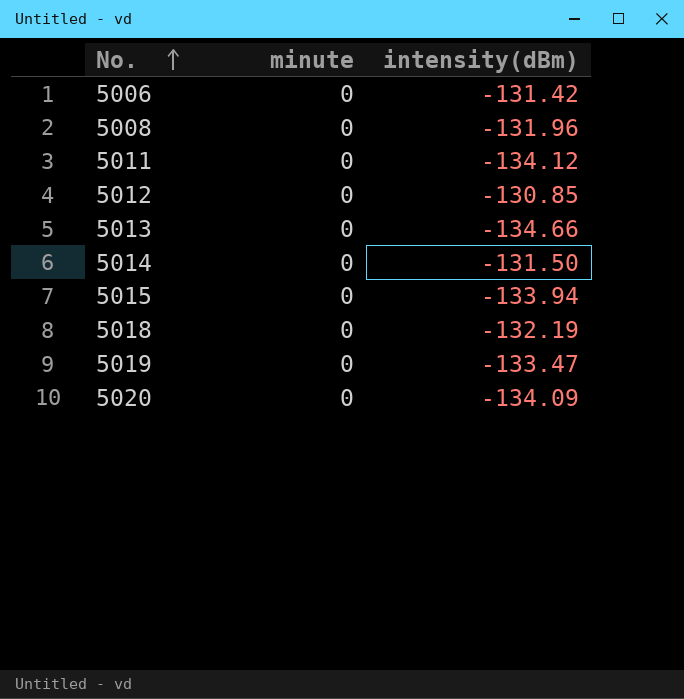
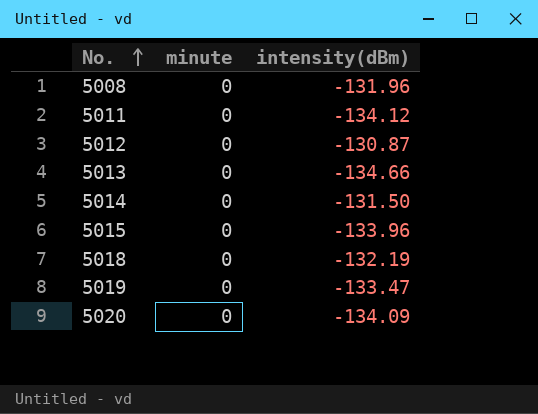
row 5006: 0 | -131.42 -> none
5012 | intensity(dBm): -130.85 -> -130.87
5015 | intensity(dBm): -133.94 -> -133.96

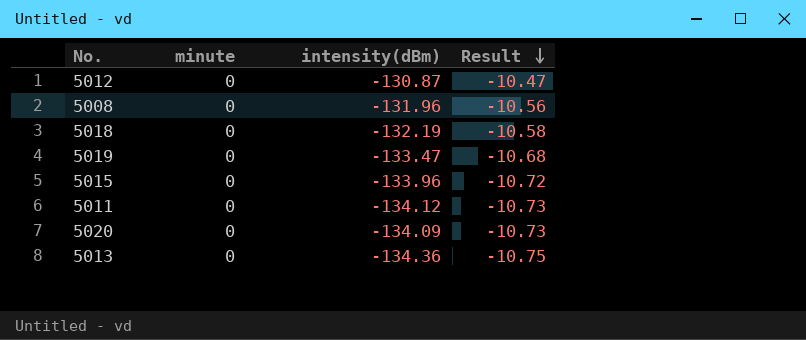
row order: No. ascending -> Result descending
column Result | formula: none -> [intensity(dBm)] * 0.08
row 5014: 0 | -131.50 -> none
5013 | intensity(dBm): -134.66 -> -134.36

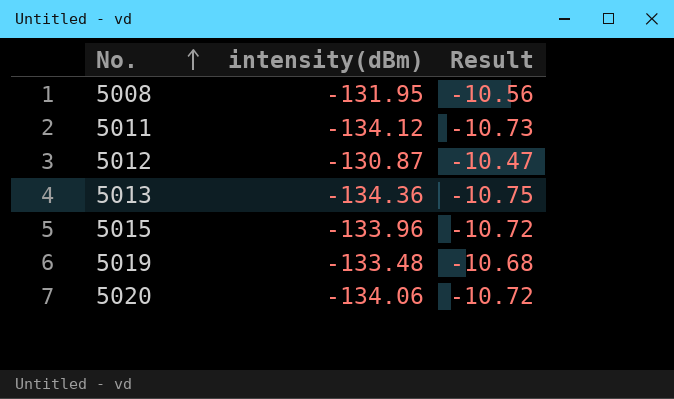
row order: Result descending -> No. ascending
column minute | position: 2 -> none
row 5018: 0 | -132.19 | -10.58 -> none
5008 | intensity(dBm): -131.96 -> -131.95
5019 | intensity(dBm): -133.47 -> -133.48
5020 | intensity(dBm): -134.09 -> -134.06
5020 | Result: -10.73 -> -10.72

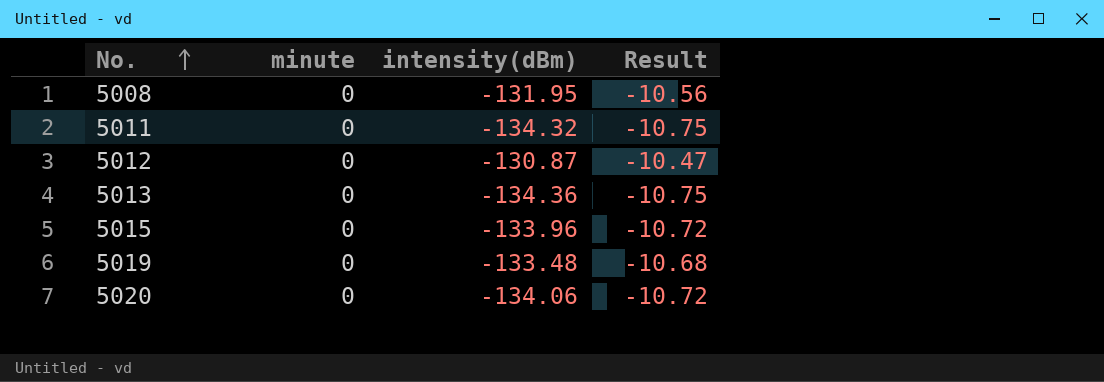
column minute | position: none -> 2
5011 | intensity(dBm): -134.12 -> -134.32
5011 | Result: -10.73 -> -10.75

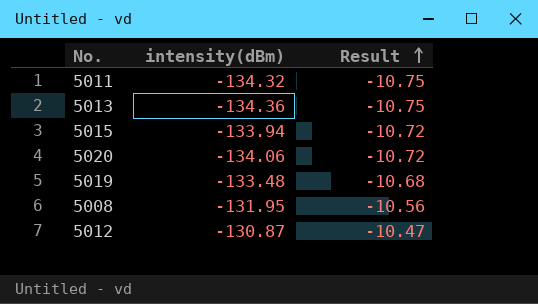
row order: No. ascending -> Result ascending
column minute | position: 2 -> none
5015 | intensity(dBm): -133.96 -> -133.94

